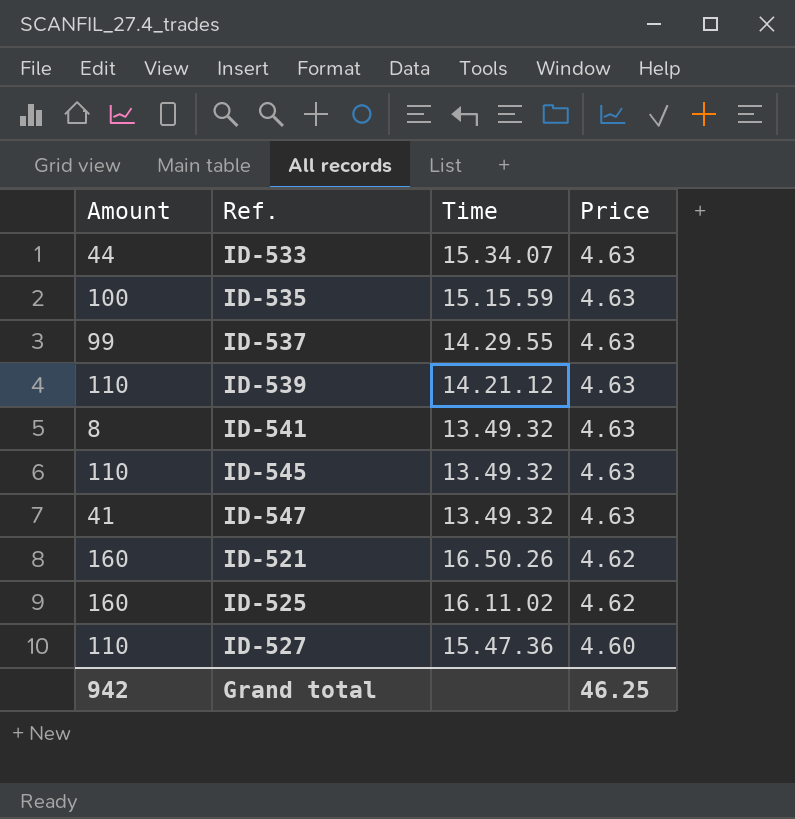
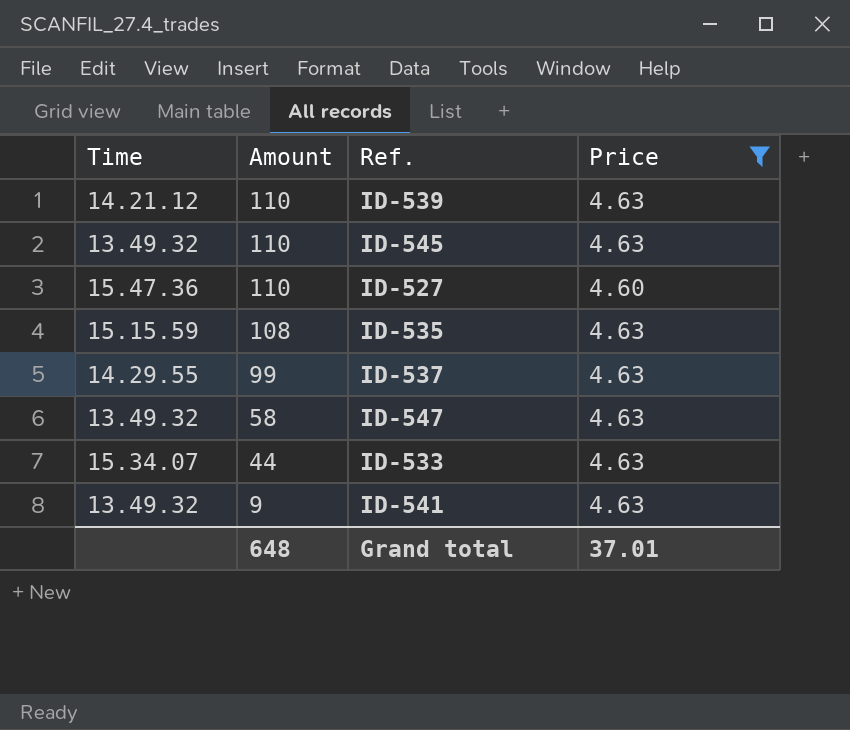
filter: none -> Price != 4.62
row order: Price descending -> Amount descending
column Time | position: 3 -> 1
ID-535 | Amount: 100 -> 108
ID-547 | Amount: 41 -> 58
ID-541 | Amount: 8 -> 9
Grand total | Amount: 942 -> 648
Grand total | Price: 46.25 -> 37.01

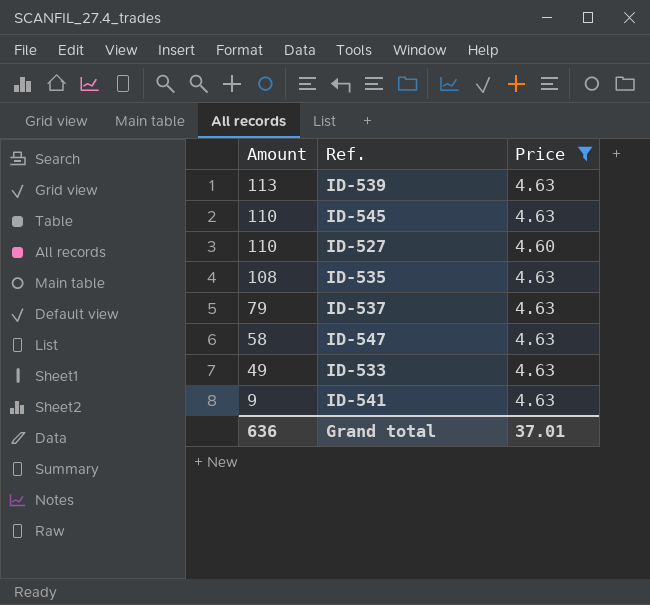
column Time | position: 1 -> none
ID-539 | Amount: 110 -> 113
ID-537 | Amount: 99 -> 79
ID-533 | Amount: 44 -> 49
Grand total | Amount: 648 -> 636

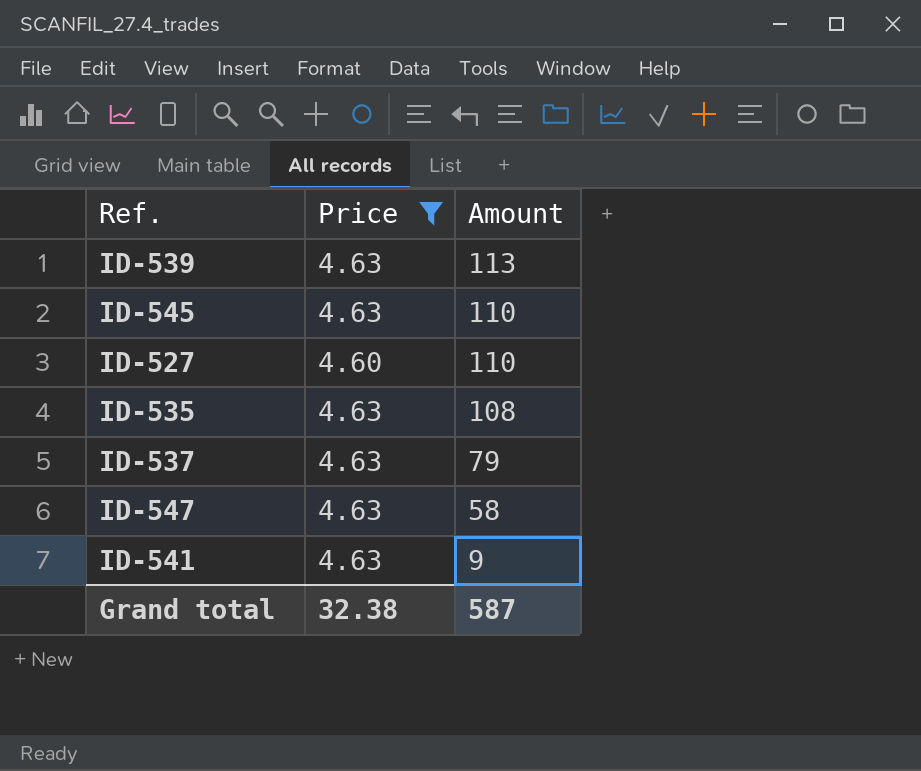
column Amount | position: 1 -> 3
row ID-533: 49 | 4.63 -> none
Grand total | Price: 37.01 -> 32.38
Grand total | Amount: 636 -> 587

